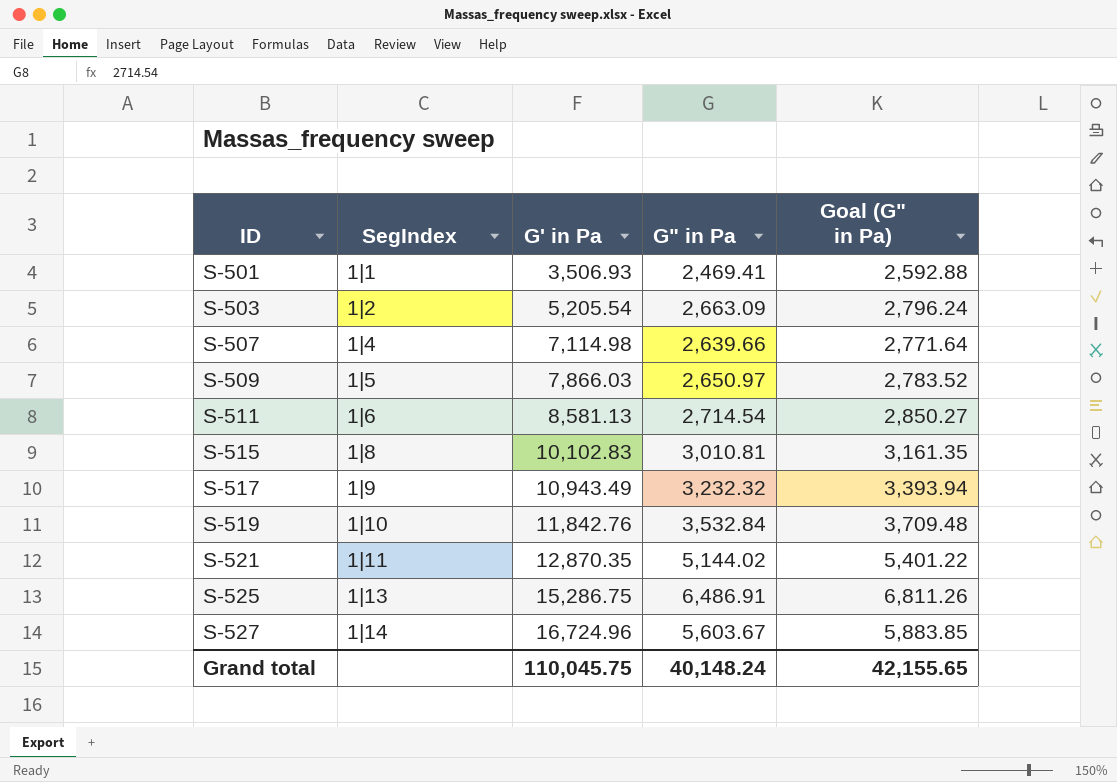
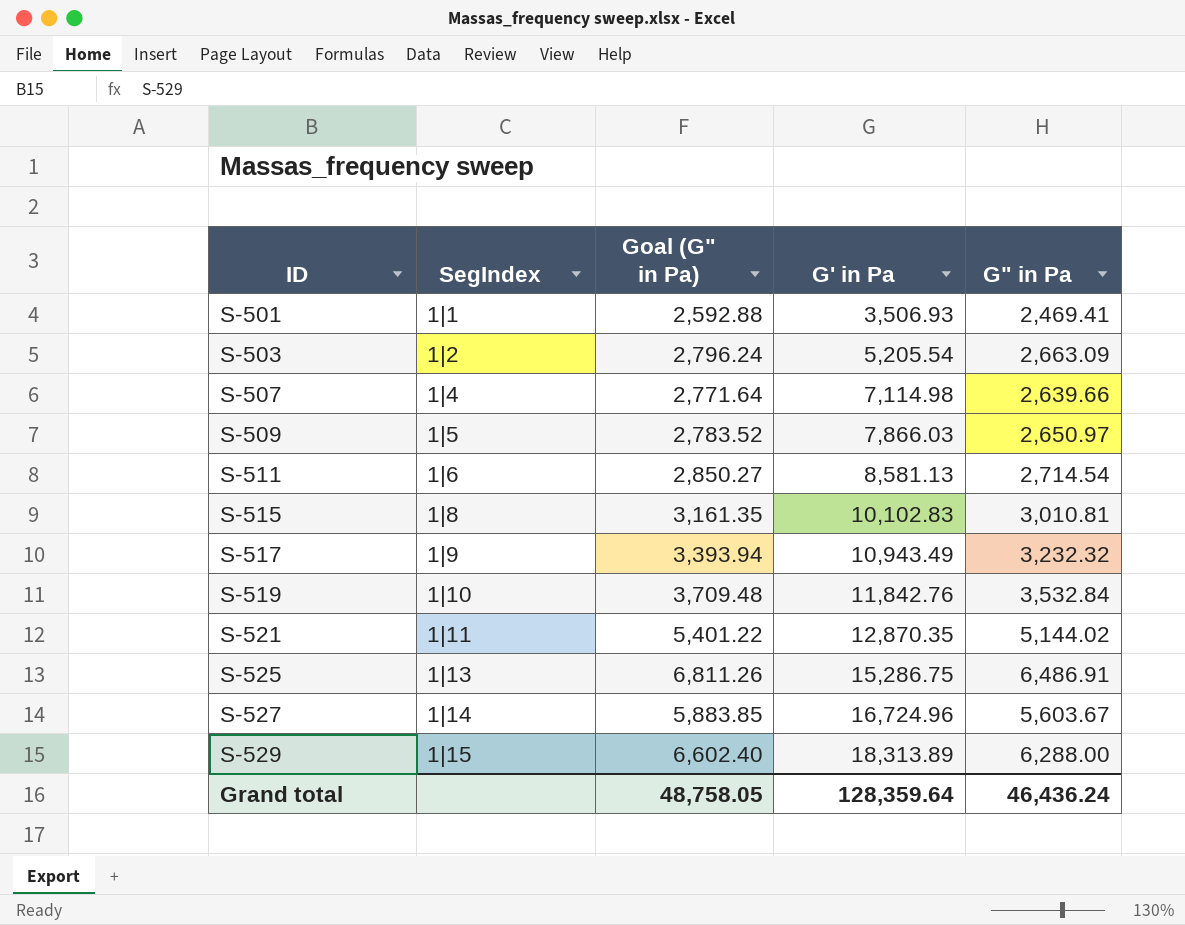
column Goal (G" in Pa) | position: 5 -> 3
row S-529: none -> 1|15 | 6,602.40 | 18,313.89 | 6,288.00
Grand total | Goal (G" in Pa): 42,155.65 -> 48,758.05
Grand total | G' in Pa: 110,045.75 -> 128,359.64
Grand total | G" in Pa: 40,148.24 -> 46,436.24

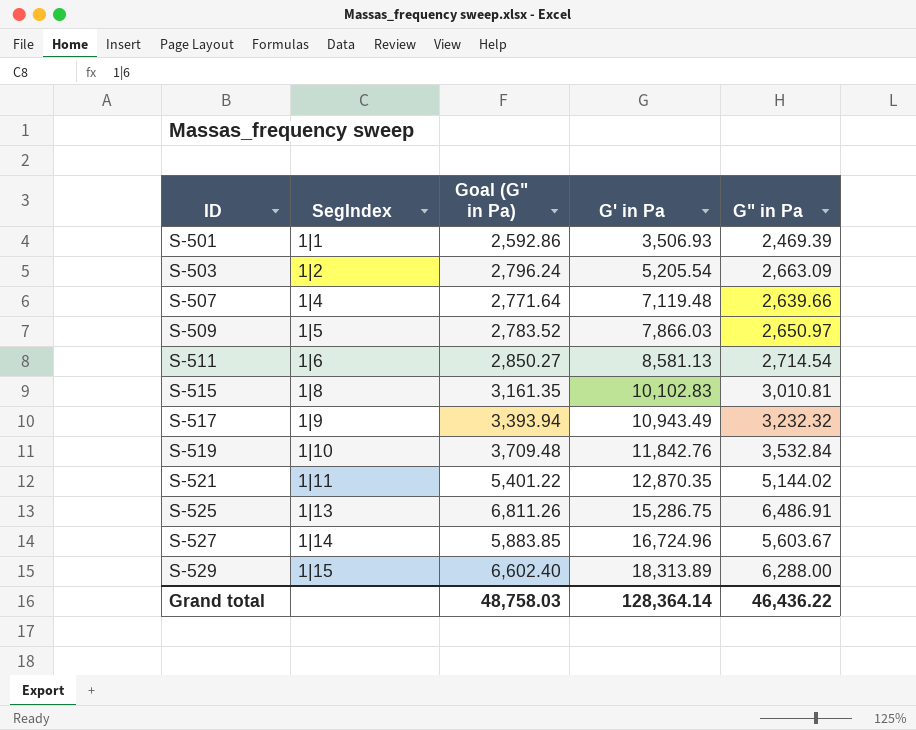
S-501 | Goal (G" in Pa): 2,592.88 -> 2,592.86
S-501 | G" in Pa: 2,469.41 -> 2,469.39
S-507 | G' in Pa: 7,114.98 -> 7,119.48
Grand total | Goal (G" in Pa): 48,758.05 -> 48,758.03
Grand total | G' in Pa: 128,359.64 -> 128,364.14
Grand total | G" in Pa: 46,436.24 -> 46,436.22

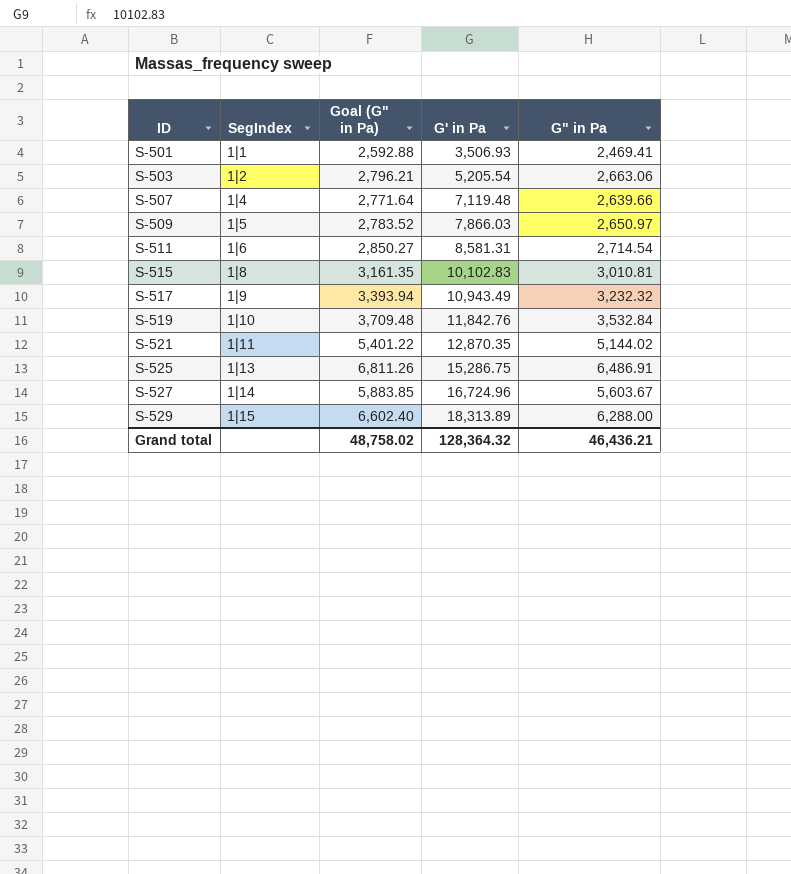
S-501 | Goal (G" in Pa): 2,592.86 -> 2,592.88
S-501 | G" in Pa: 2,469.39 -> 2,469.41
S-503 | Goal (G" in Pa): 2,796.24 -> 2,796.21
S-503 | G" in Pa: 2,663.09 -> 2,663.06
S-511 | G' in Pa: 8,581.13 -> 8,581.31
Grand total | Goal (G" in Pa): 48,758.03 -> 48,758.02
Grand total | G' in Pa: 128,364.14 -> 128,364.32
Grand total | G" in Pa: 46,436.22 -> 46,436.21

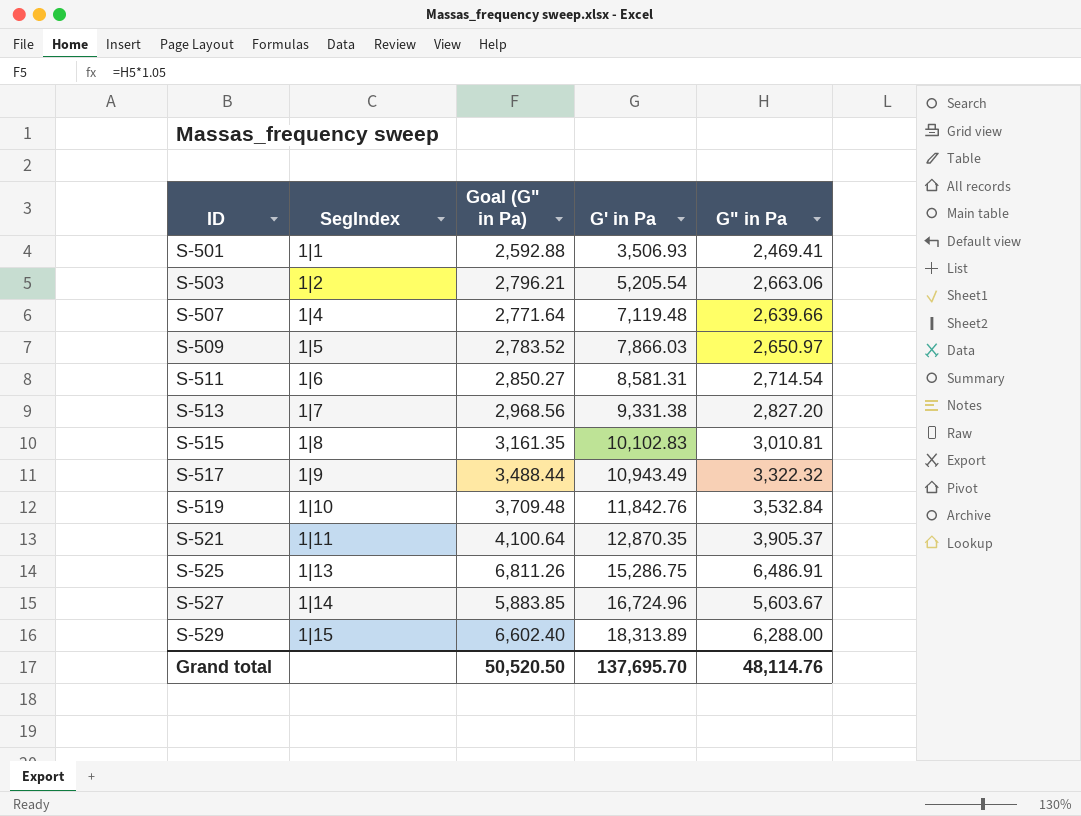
row S-513: none -> 1|7 | 2,968.56 | 9,331.38 | 2,827.20
S-517 | Goal (G" in Pa): 3,393.94 -> 3,488.44
S-517 | G" in Pa: 3,232.32 -> 3,322.32
S-521 | Goal (G" in Pa): 5,401.22 -> 4,100.64
S-521 | G" in Pa: 5,144.02 -> 3,905.37
Grand total | Goal (G" in Pa): 48,758.02 -> 50,520.50
Grand total | G' in Pa: 128,364.32 -> 137,695.70
Grand total | G" in Pa: 46,436.21 -> 48,114.76

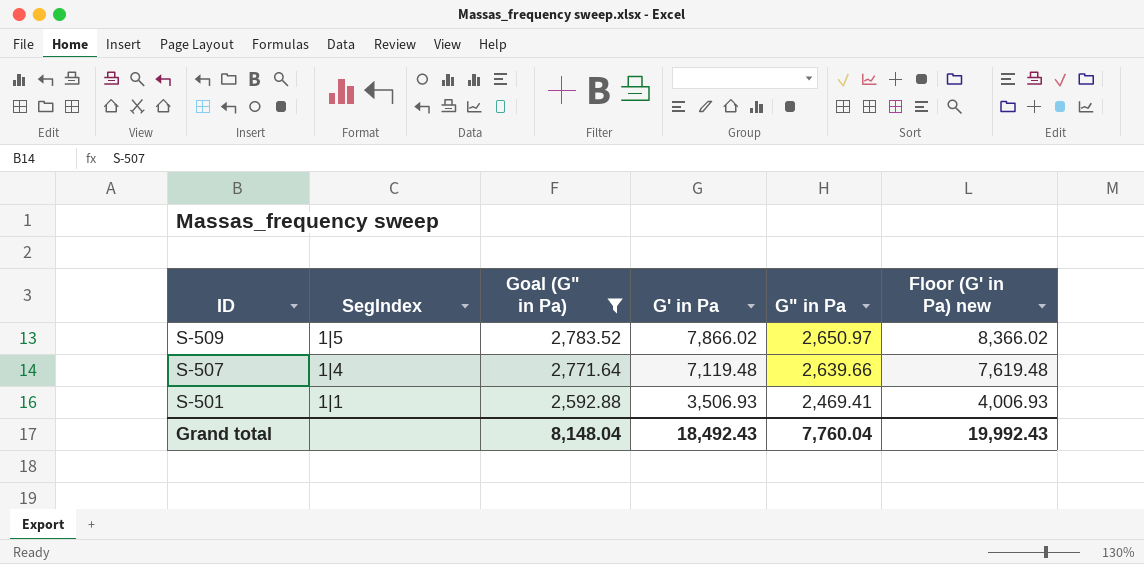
filter: none -> Goal (G" in Pa) <= 2,783.52
row order: ID ascending -> ID descending
column Floor (G' in Pa) new | formula: none -> [G' in Pa] + 500
S-509 | G' in Pa: 7,866.03 -> 7,866.02
Grand total | Goal (G" in Pa): 50,520.50 -> 8,148.04
Grand total | G' in Pa: 137,695.70 -> 18,492.43
Grand total | G" in Pa: 48,114.76 -> 7,760.04

